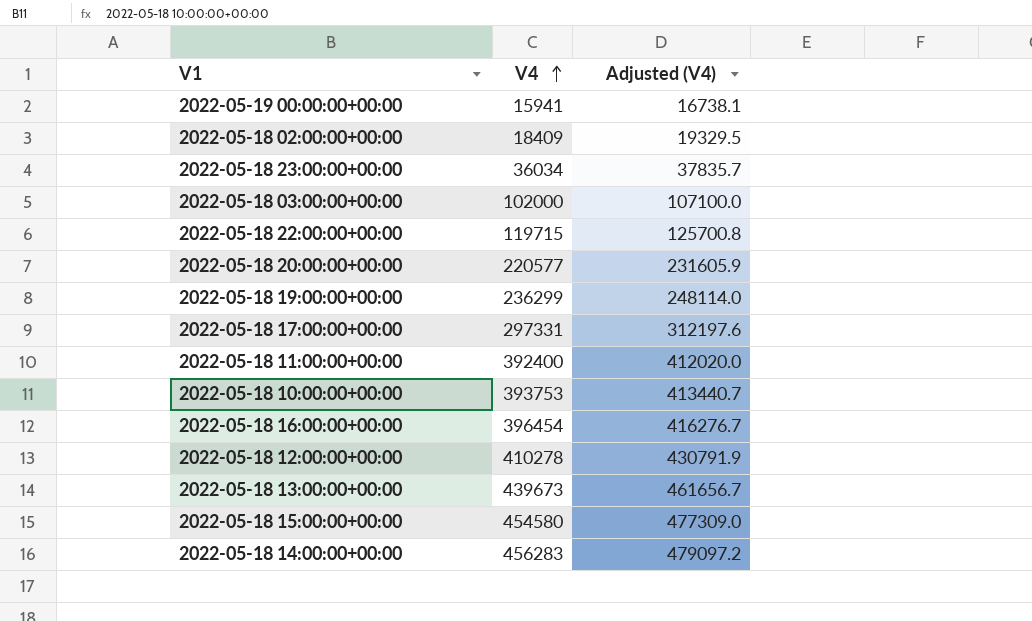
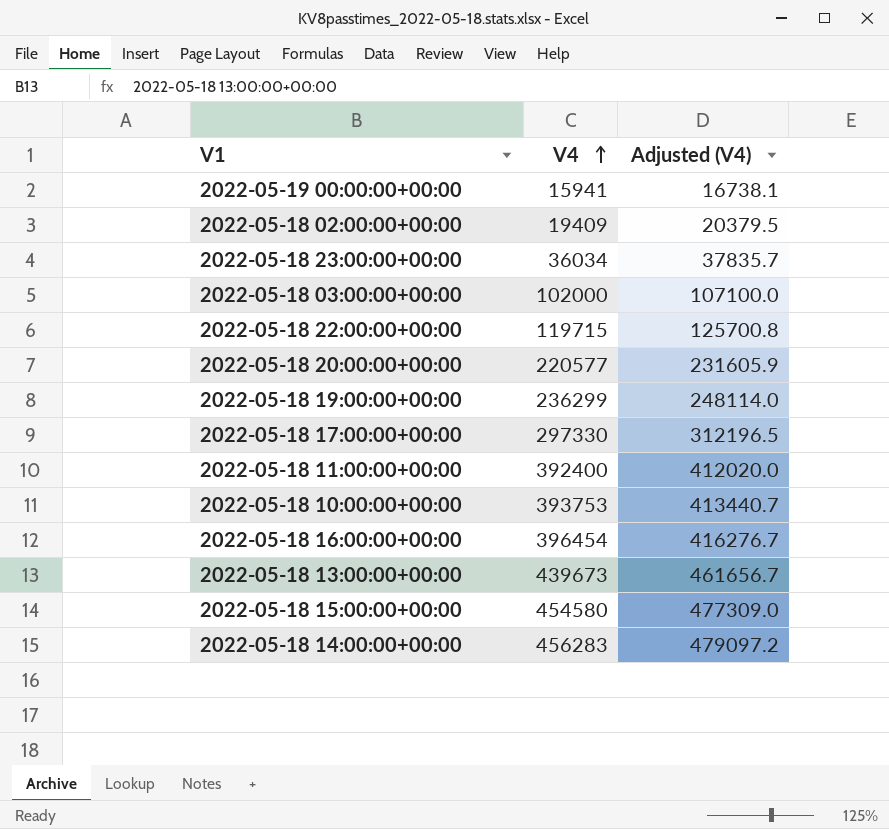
row 2022-05-18 12:00:00+00:00: 410278 | 430791.9 -> none
2022-05-18 02:00:00+00:00 | V4: 18409 -> 19409
2022-05-18 02:00:00+00:00 | Adjusted (V4): 19329.5 -> 20379.5
2022-05-18 17:00:00+00:00 | V4: 297331 -> 297330
2022-05-18 17:00:00+00:00 | Adjusted (V4): 312197.6 -> 312196.5

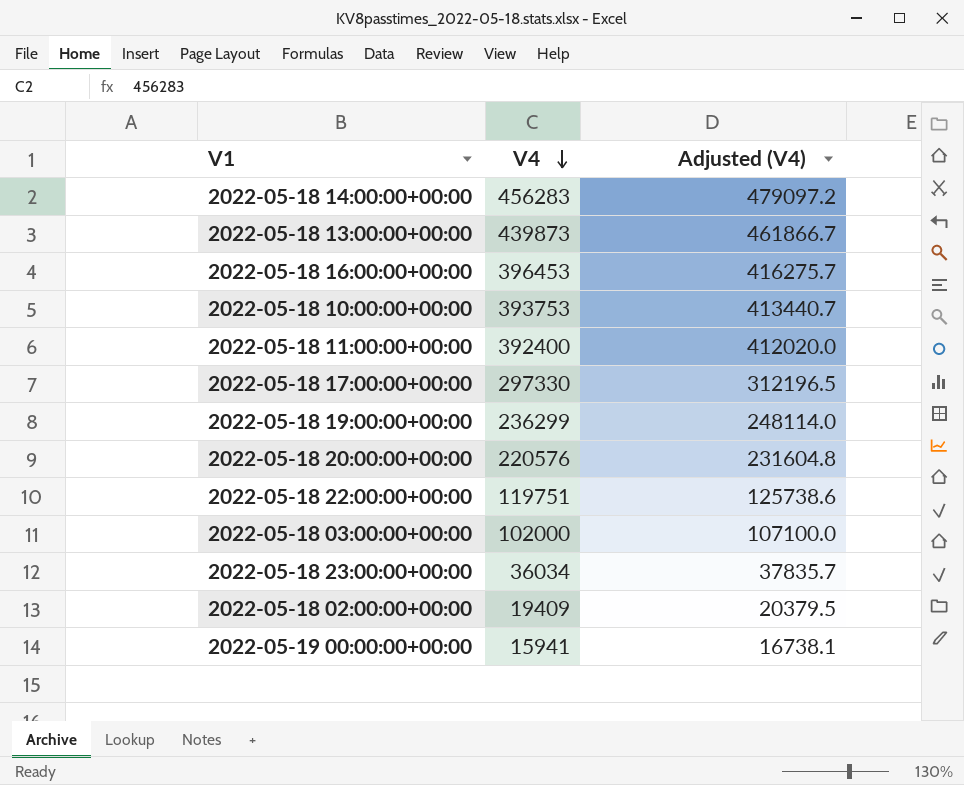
row order: V4 ascending -> V4 descending
row 2022-05-18 15:00:00+00:00: 454580 | 477309.0 -> none
2022-05-18 13:00:00+00:00 | V4: 439673 -> 439873
2022-05-18 13:00:00+00:00 | Adjusted (V4): 461656.7 -> 461866.7
2022-05-18 16:00:00+00:00 | V4: 396454 -> 396453
2022-05-18 16:00:00+00:00 | Adjusted (V4): 416276.7 -> 416275.7
2022-05-18 20:00:00+00:00 | V4: 220577 -> 220576
2022-05-18 20:00:00+00:00 | Adjusted (V4): 231605.9 -> 231604.8
2022-05-18 22:00:00+00:00 | V4: 119715 -> 119751
2022-05-18 22:00:00+00:00 | Adjusted (V4): 125700.8 -> 125738.6

